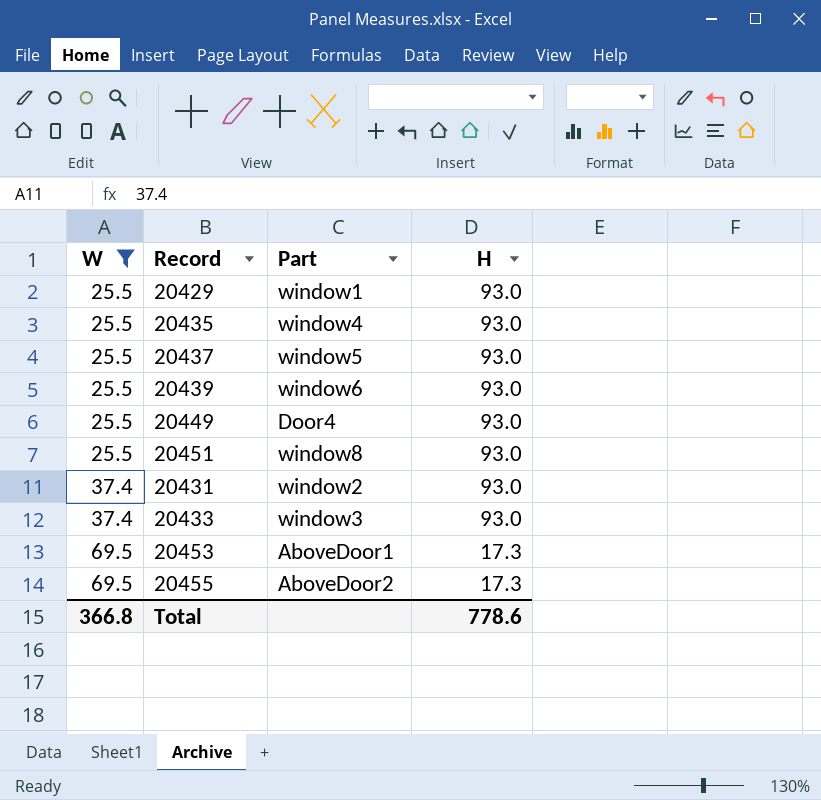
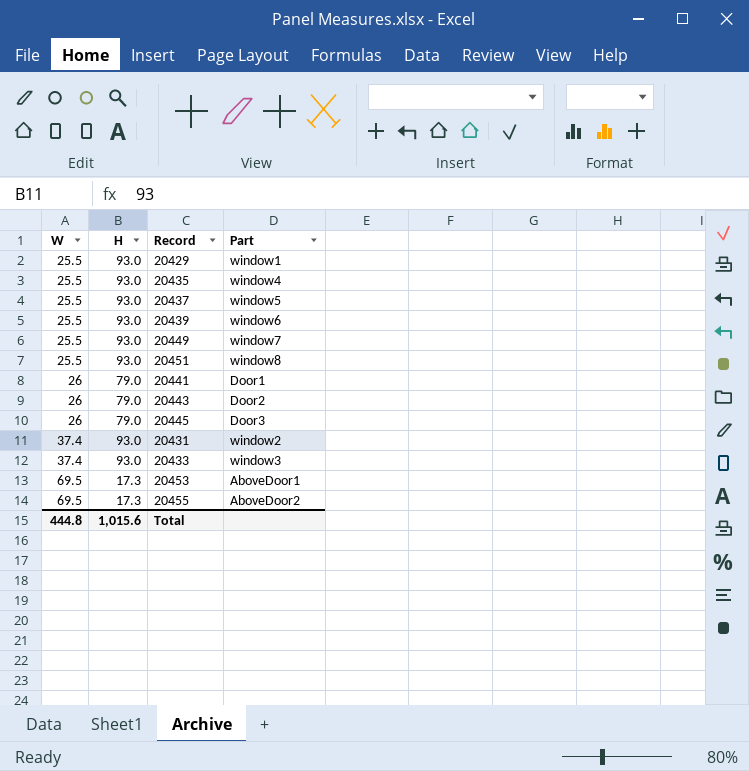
filter: W != 26 -> none
column H | position: 4 -> 2
20449 | Part: Door4 -> window7
Total | W: 366.8 -> 444.8
Total | H: 778.6 -> 1,015.6

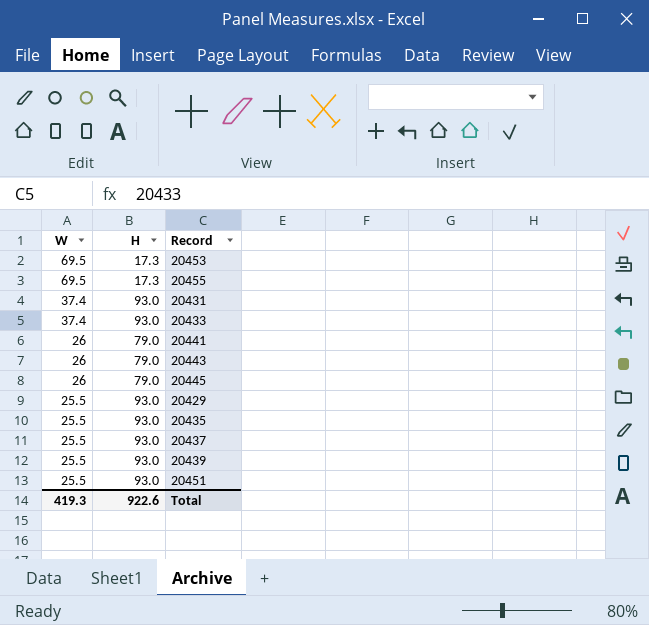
row order: W ascending -> W descending
column Part | position: 4 -> none
row 20449: 25.5 | 93.0 | window7 -> none
Total | W: 444.8 -> 419.3
Total | H: 1,015.6 -> 922.6

